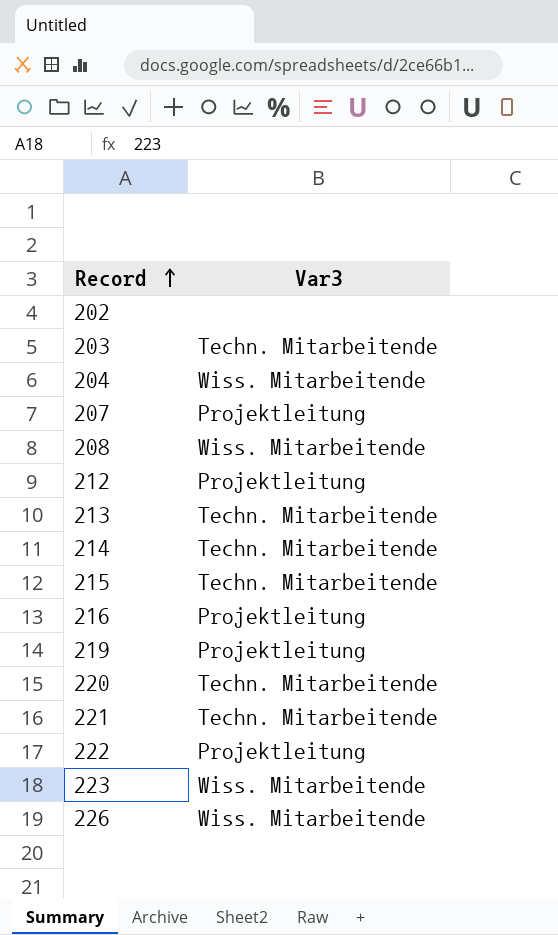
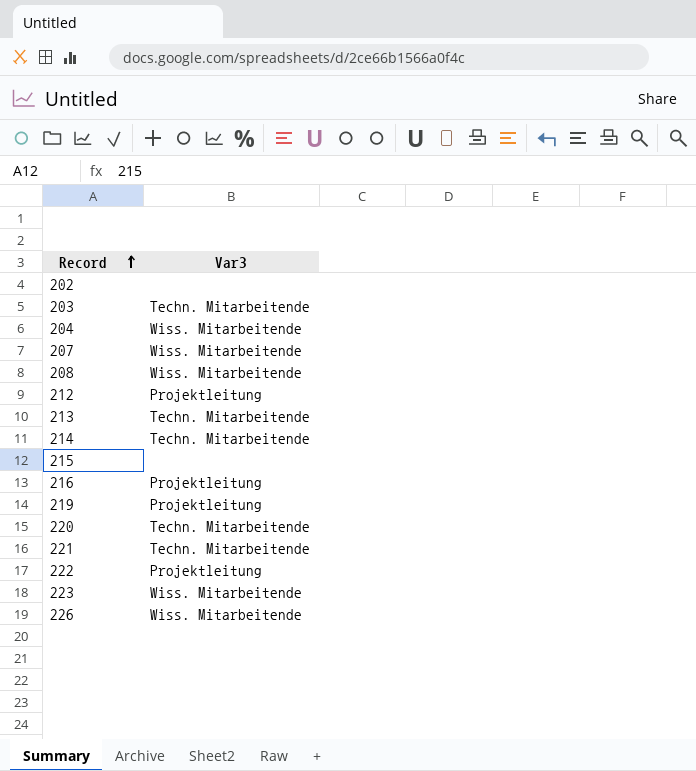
207 | Var3: Projektleitung -> Wiss. Mitarbeitende
215 | Var3: Techn. Mitarbeitende -> none

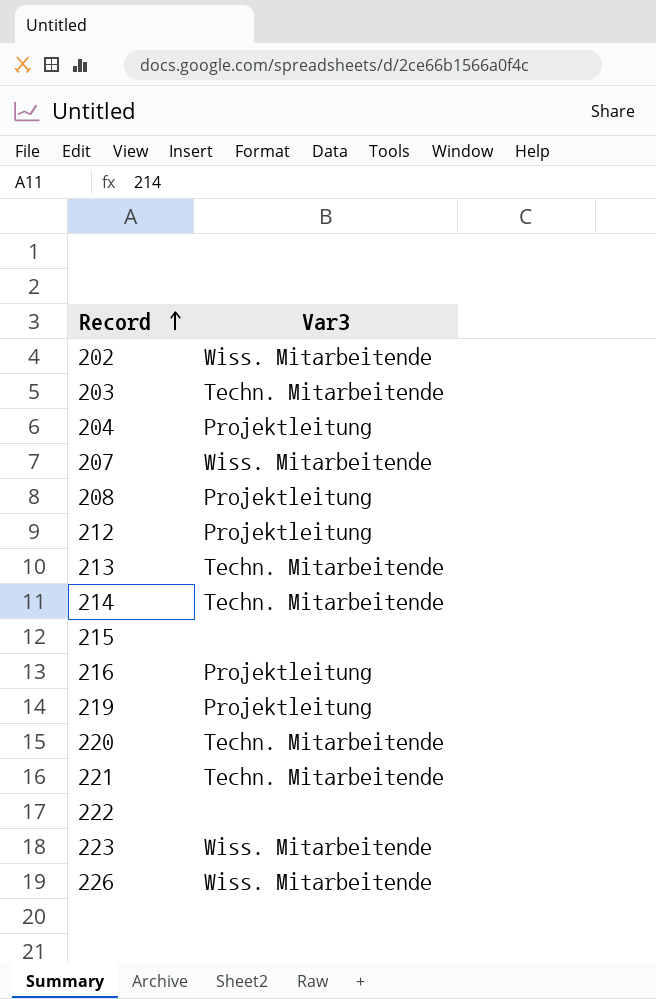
202 | Var3: none -> Wiss. Mitarbeitende
204 | Var3: Wiss. Mitarbeitende -> Projektleitung
208 | Var3: Wiss. Mitarbeitende -> Projektleitung
222 | Var3: Projektleitung -> none

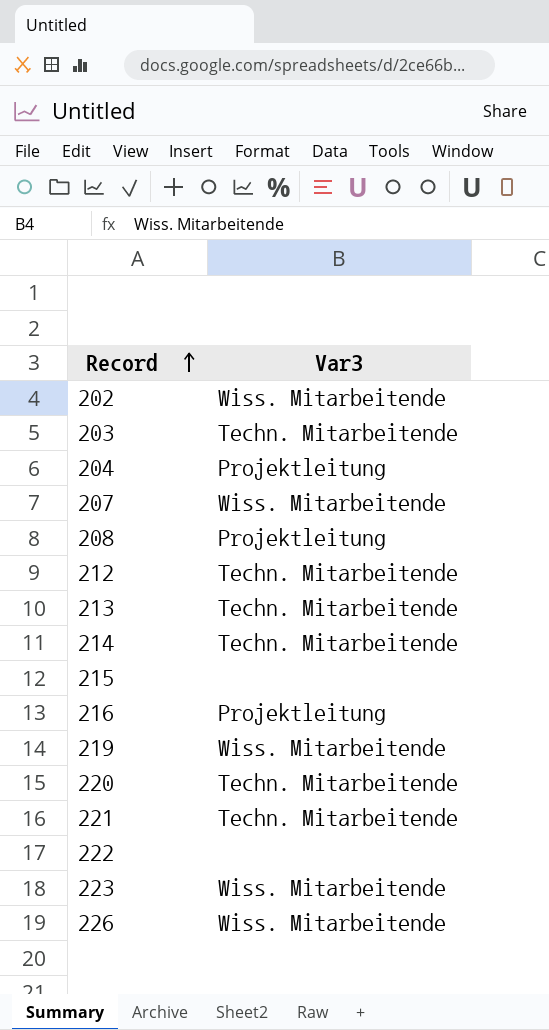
212 | Var3: Projektleitung -> Techn. Mitarbeitende
219 | Var3: Projektleitung -> Wiss. Mitarbeitende

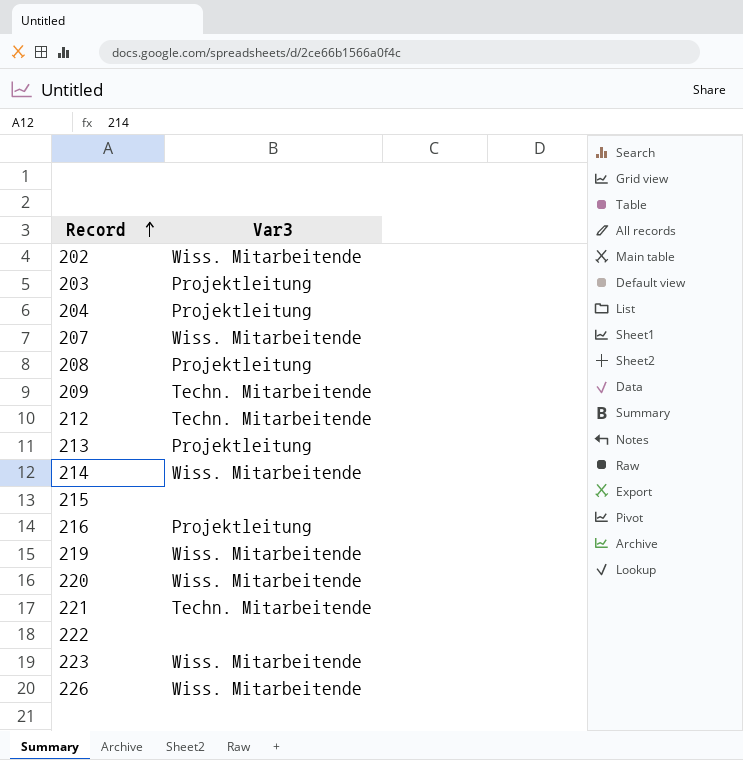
203 | Var3: Techn. Mitarbeitende -> Projektleitung
row 209: none -> Techn. Mitarbeitende
213 | Var3: Techn. Mitarbeitende -> Projektleitung
214 | Var3: Techn. Mitarbeitende -> Wiss. Mitarbeitende
220 | Var3: Techn. Mitarbeitende -> Wiss. Mitarbeitende

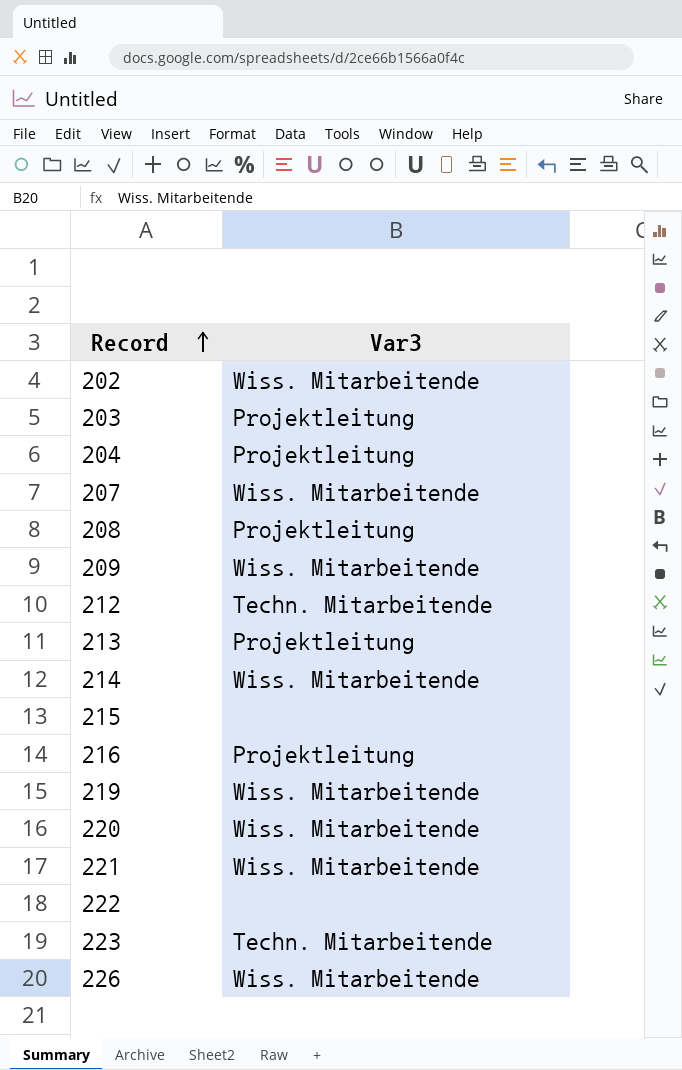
209 | Var3: Techn. Mitarbeitende -> Wiss. Mitarbeitende
221 | Var3: Techn. Mitarbeitende -> Wiss. Mitarbeitende
223 | Var3: Wiss. Mitarbeitende -> Techn. Mitarbeitende

